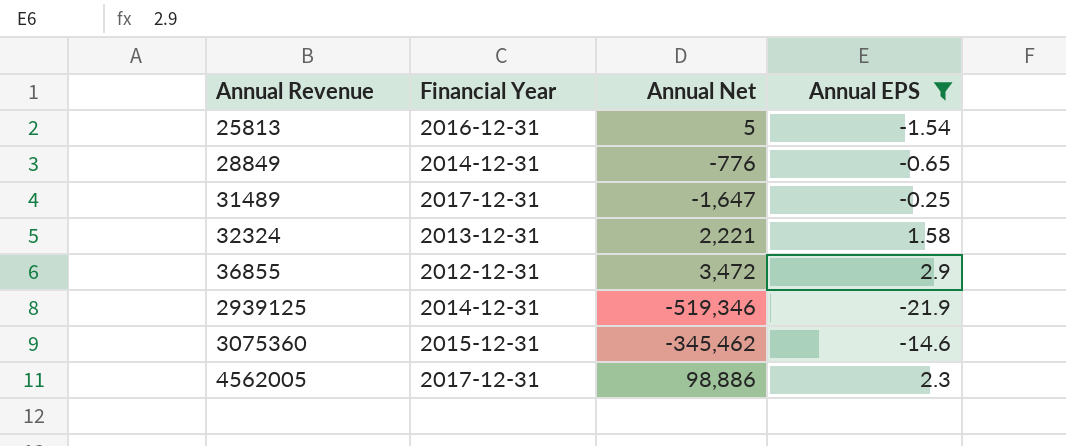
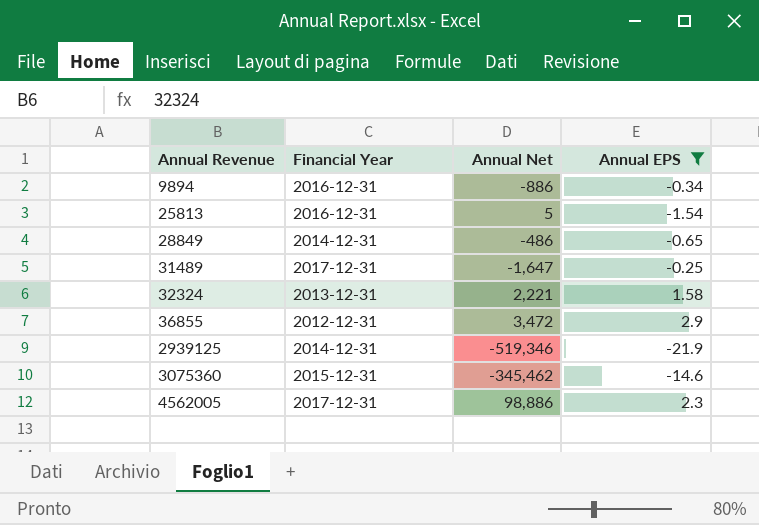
row 9894: none -> 2016-12-31 | -886 | -0.34
28849 | Annual Net: -776 -> -486

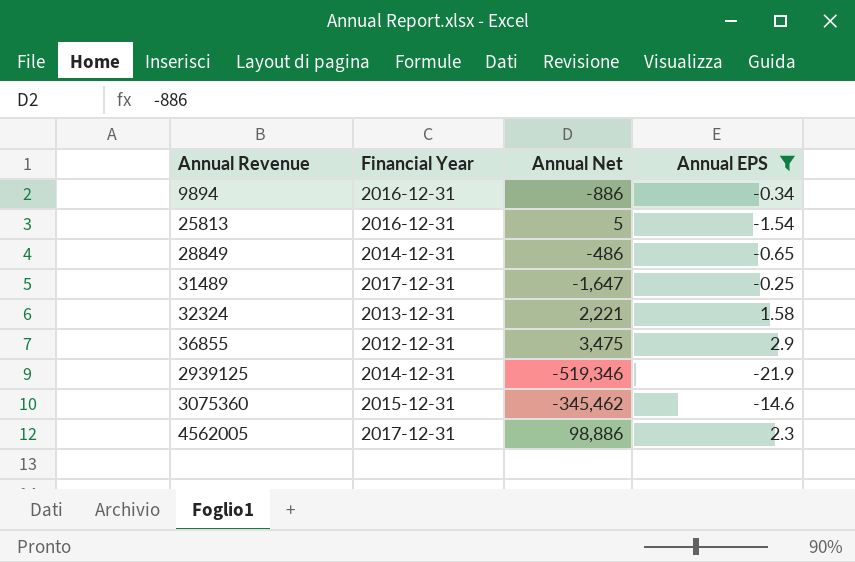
36855 | Annual Net: 3,472 -> 3,475

